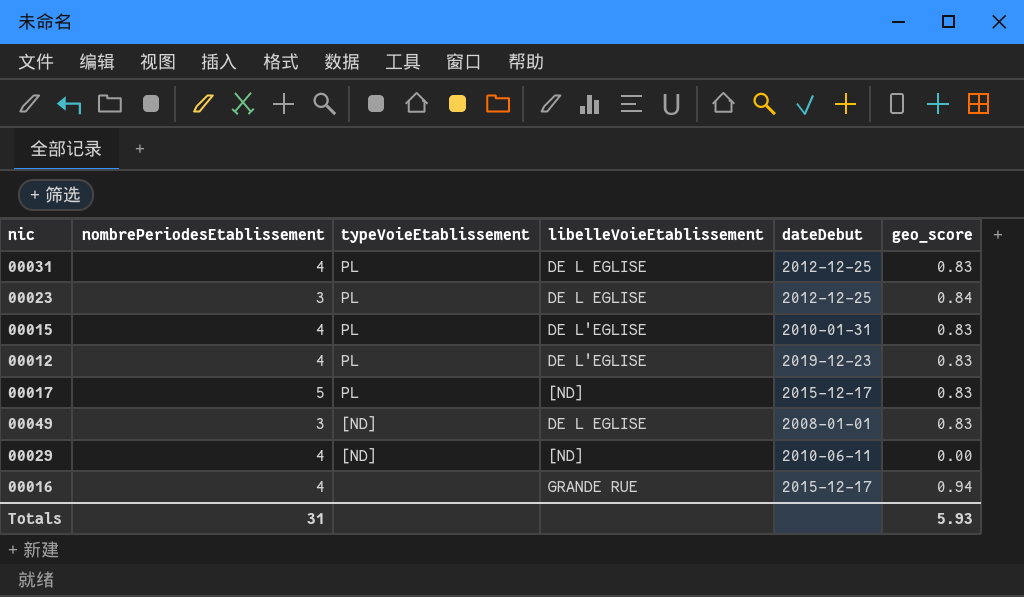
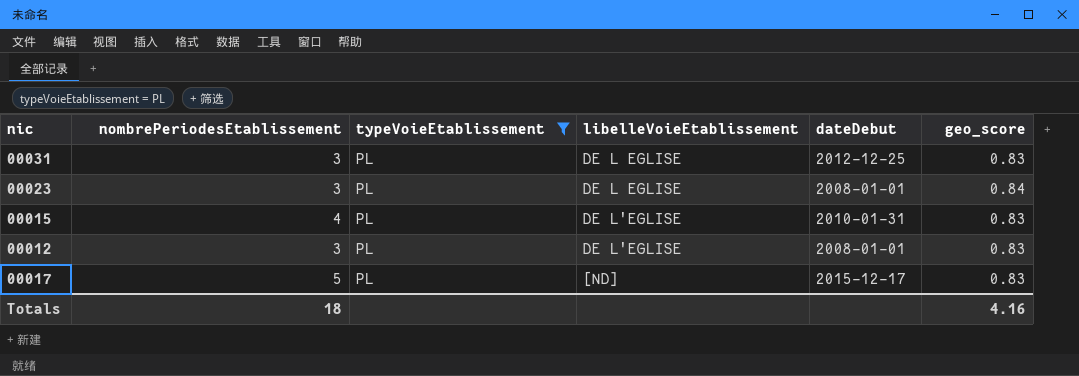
filter: none -> typeVoieEtablissement = PL
00031 | nombrePeriodesEtablissement: 4 -> 3
00023 | dateDebut: 2012-12-25 -> 2008-01-01
00012 | nombrePeriodesEtablissement: 4 -> 3
00012 | dateDebut: 2019-12-23 -> 2008-01-01
Totals | nombrePeriodesEtablissement: 31 -> 18
Totals | geo_score: 5.93 -> 4.16

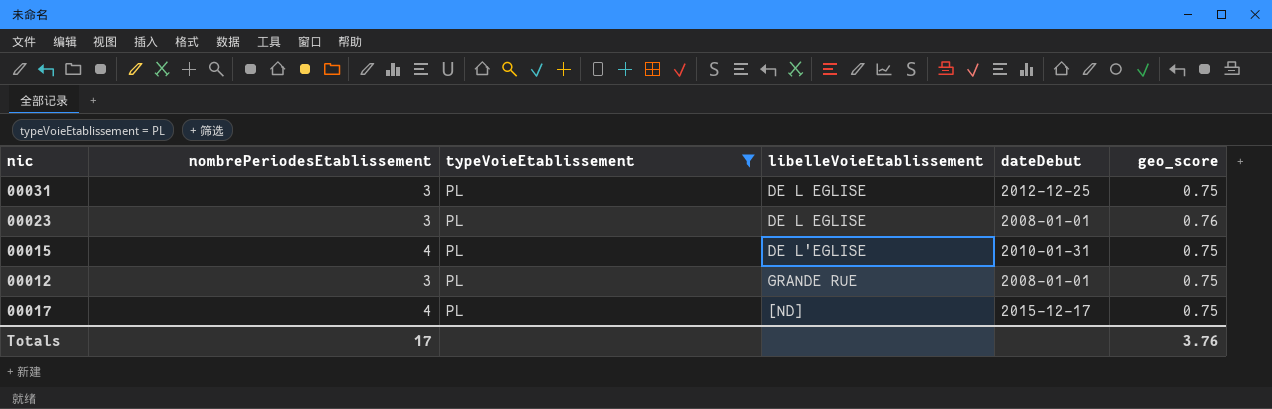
00031 | geo_score: 0.83 -> 0.75
00023 | geo_score: 0.84 -> 0.76
00015 | geo_score: 0.83 -> 0.75
00012 | libelleVoieEtablissement: DE L'EGLISE -> GRANDE RUE
00012 | geo_score: 0.83 -> 0.75
00017 | nombrePeriodesEtablissement: 5 -> 4
00017 | geo_score: 0.83 -> 0.75
Totals | nombrePeriodesEtablissement: 18 -> 17
Totals | geo_score: 4.16 -> 3.76

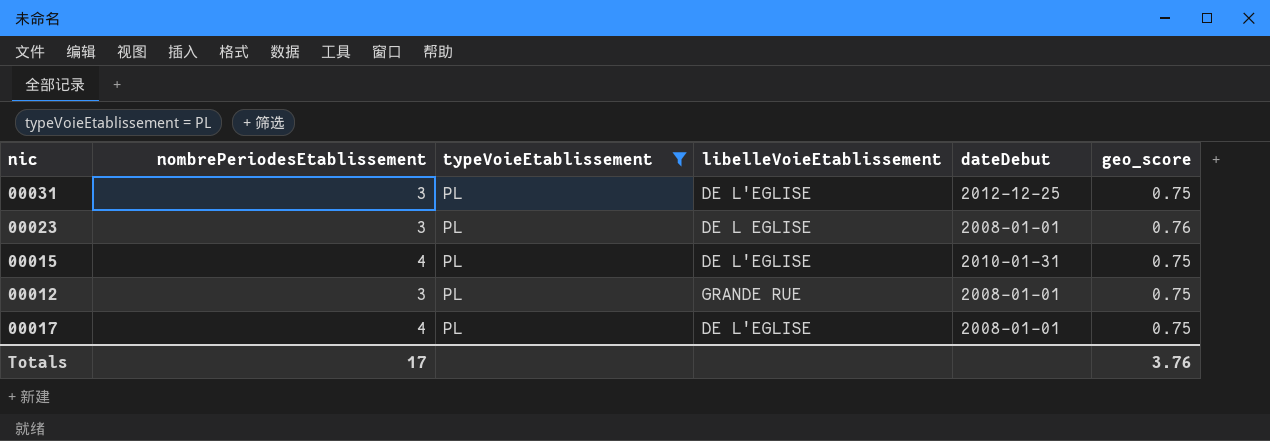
00031 | libelleVoieEtablissement: DE L EGLISE -> DE L'EGLISE
00017 | libelleVoieEtablissement: [ND] -> DE L'EGLISE
00017 | dateDebut: 2015-12-17 -> 2008-01-01

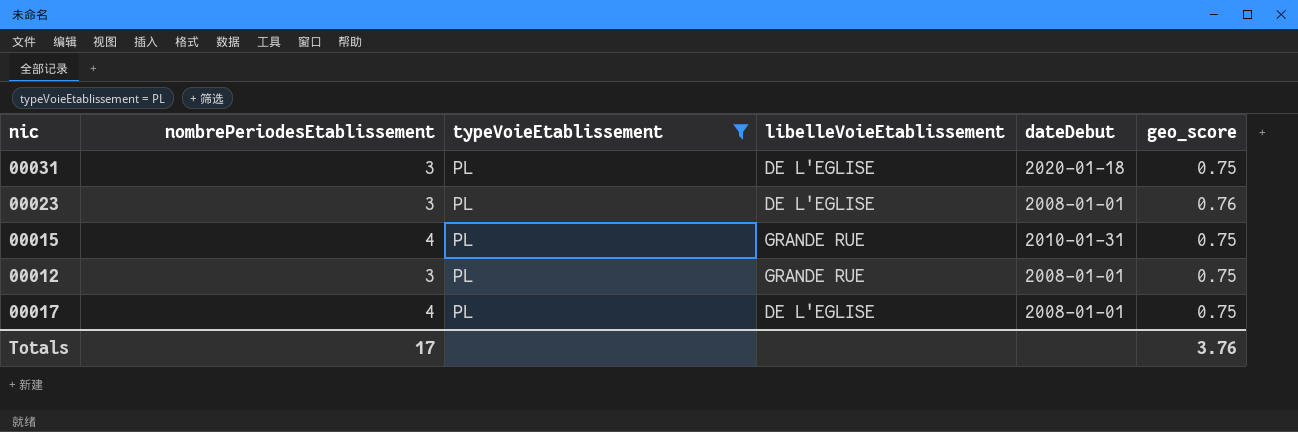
00031 | dateDebut: 2012-12-25 -> 2020-01-18
00023 | libelleVoieEtablissement: DE L EGLISE -> DE L'EGLISE
00015 | libelleVoieEtablissement: DE L'EGLISE -> GRANDE RUE

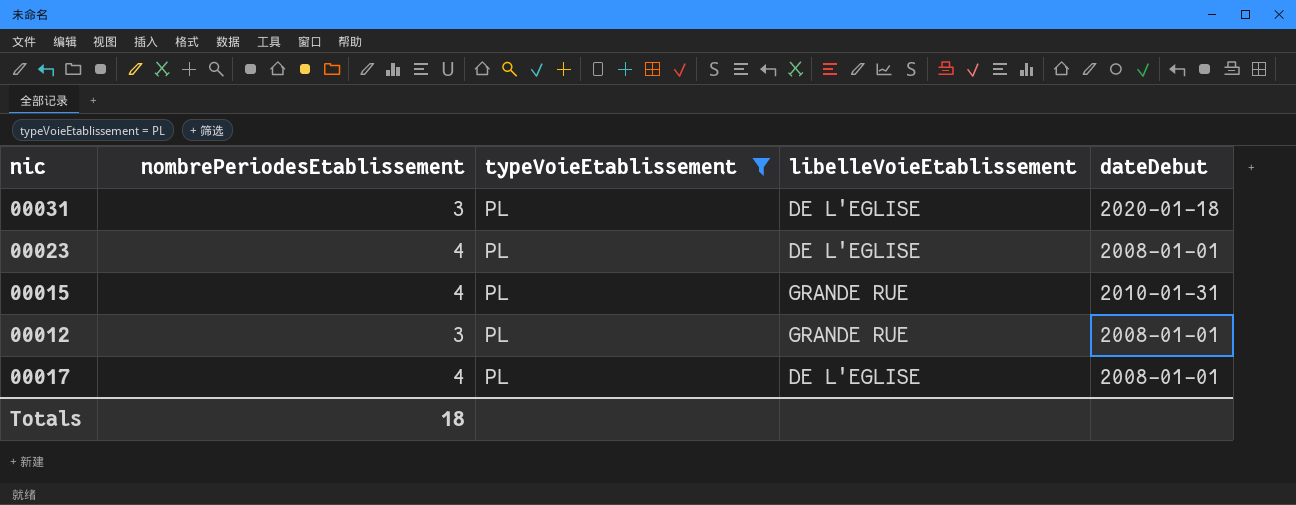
column geo_score | position: 6 -> none
00023 | nombrePeriodesEtablissement: 3 -> 4
Totals | nombrePeriodesEtablissement: 17 -> 18

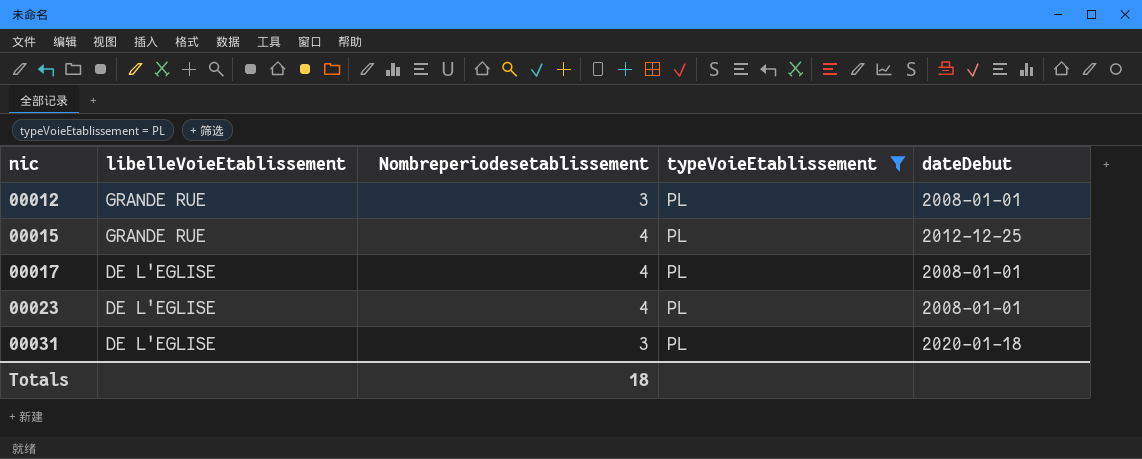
row order: none -> nic ascending
column libelleVoieEtablissement | position: 4 -> 2
column name: nombrePeriodesEtablissement -> Nombreperiodesetablissement
00015 | dateDebut: 2010-01-31 -> 2012-12-25

